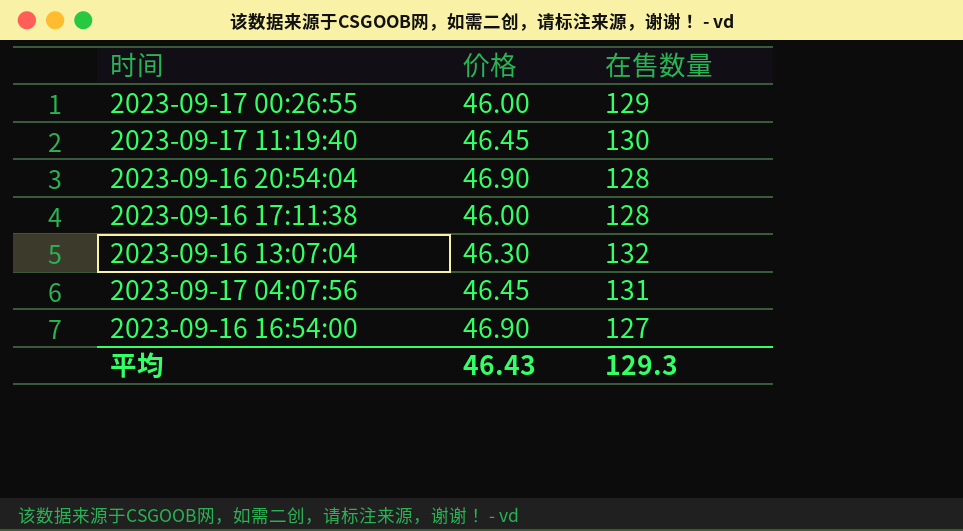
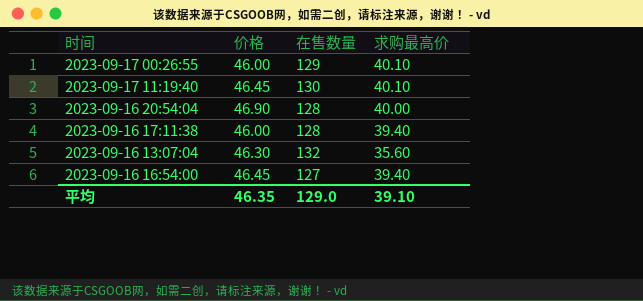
column 求购最高价 | position: none -> 4
row 2023-09-17 04:07:56: 46.45 | 131 -> none
2023-09-16 16:54:00 | 价格: 46.90 -> 46.45
平均 | 价格: 46.43 -> 46.35
平均 | 在售数量: 129.3 -> 129.0

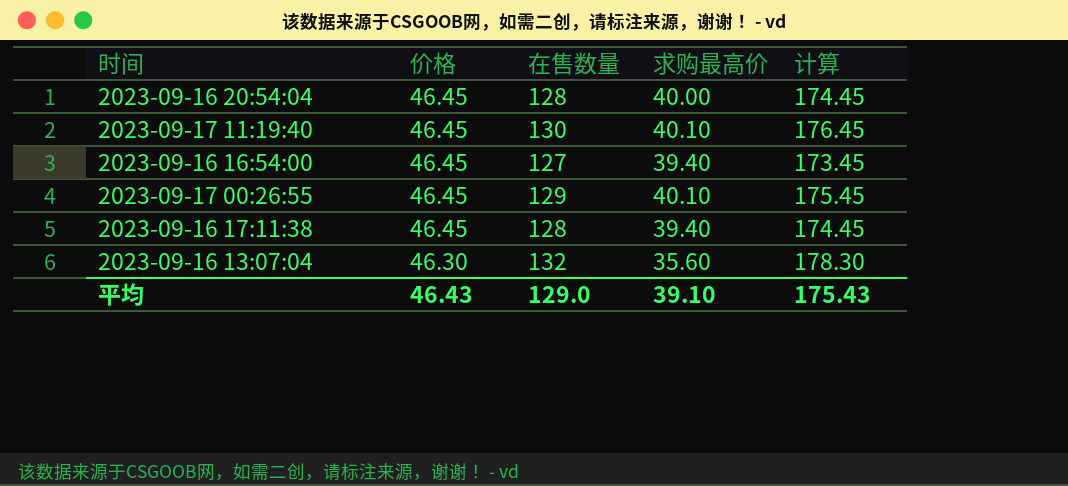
row order: none -> 价格 descending
column 计算 | formula: none -> [价格] + [在售数量]
2023-09-16 20:54:04 | 价格: 46.90 -> 46.45
2023-09-17 00:26:55 | 价格: 46.00 -> 46.45
2023-09-16 17:11:38 | 价格: 46.00 -> 46.45
平均 | 价格: 46.35 -> 46.43

